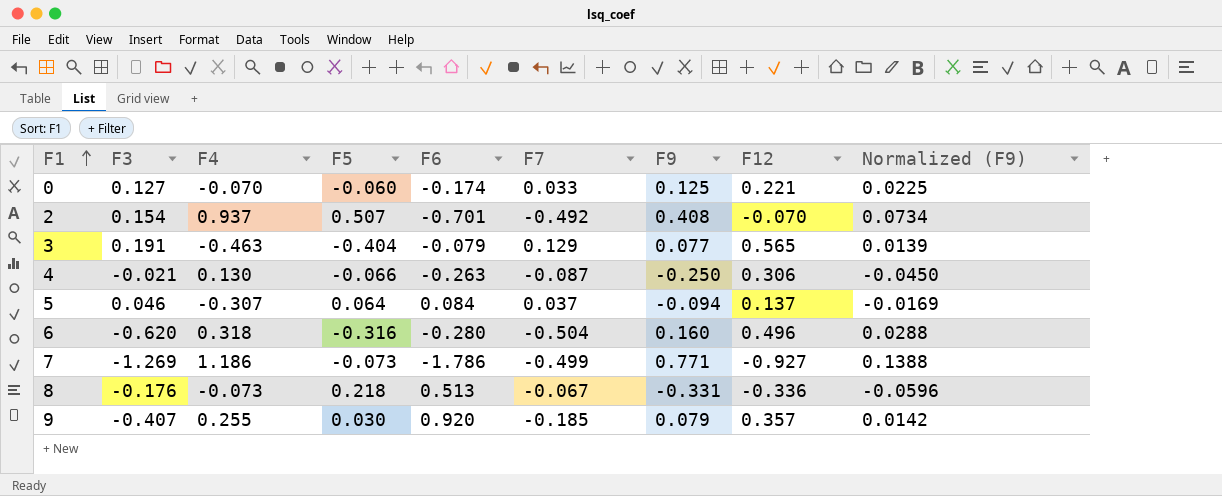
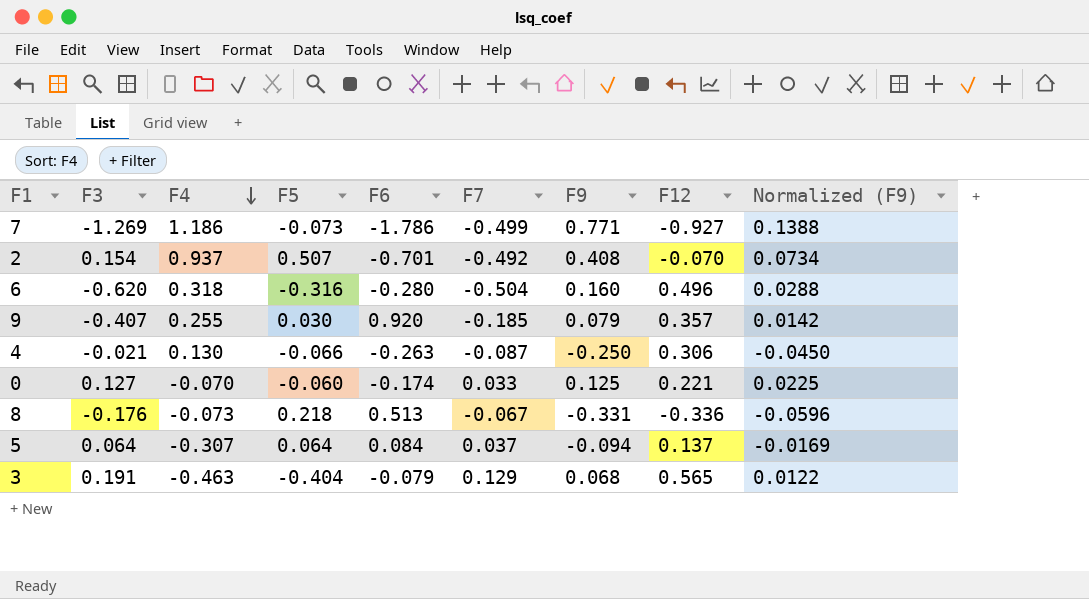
row order: F1 ascending -> F4 descending
5 | F3: 0.046 -> 0.064
3 | F9: 0.077 -> 0.068
3 | Normalized (F9): 0.0139 -> 0.0122

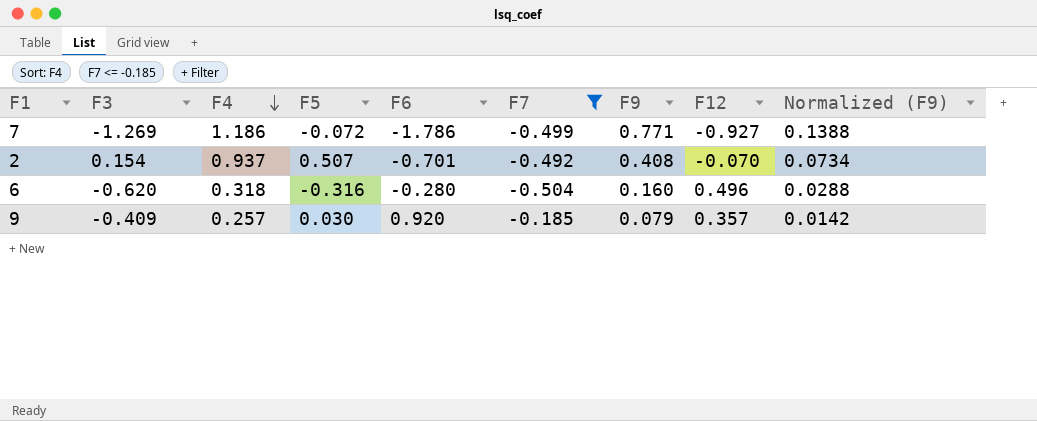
filter: none -> F7 <= -0.185
7 | F5: -0.073 -> -0.072
9 | F3: -0.407 -> -0.409
9 | F4: 0.255 -> 0.257

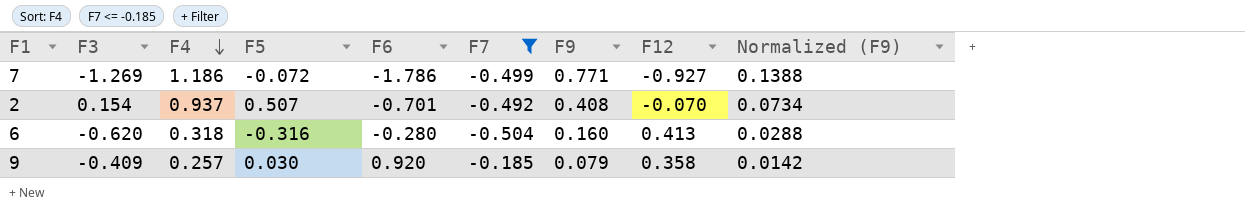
6 | F12: 0.496 -> 0.413
9 | F12: 0.357 -> 0.358

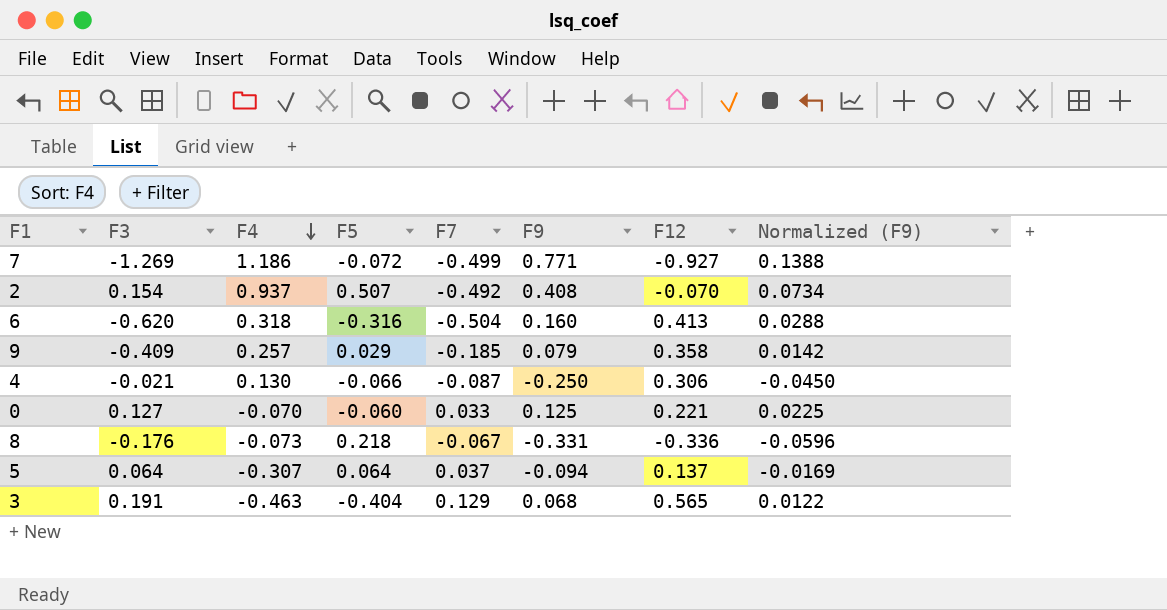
filter: F7 <= -0.185 -> none
column F6 | position: 5 -> none
9 | F5: 0.030 -> 0.029

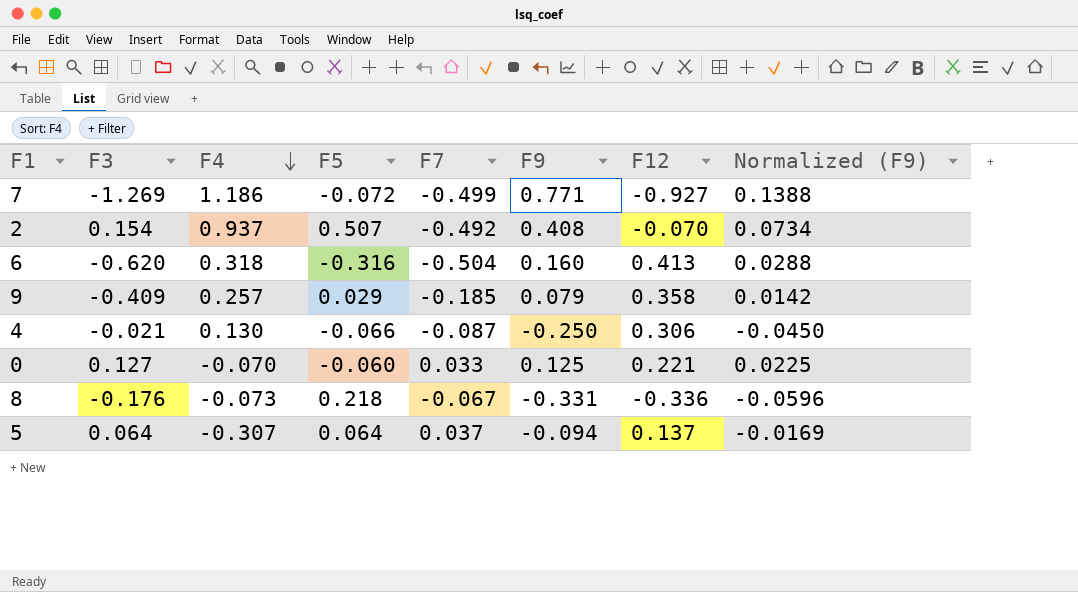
row 3: 0.191 | -0.463 | -0.404 | 0.129 | 0.068 | 0.565 | 0.0122 -> none

